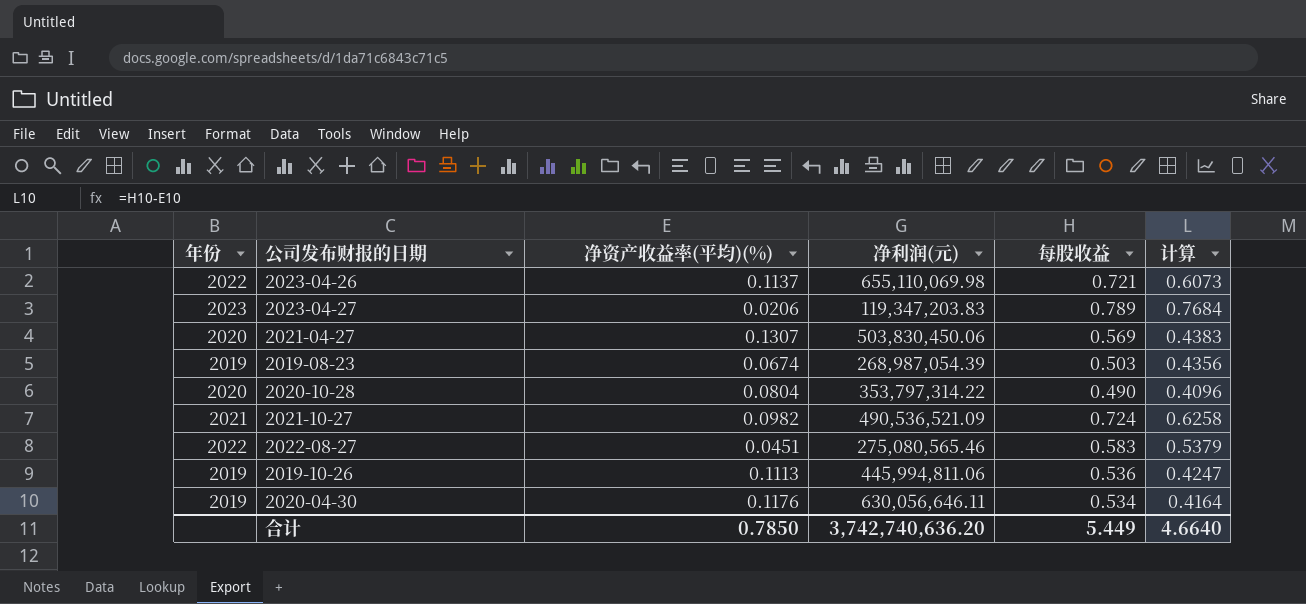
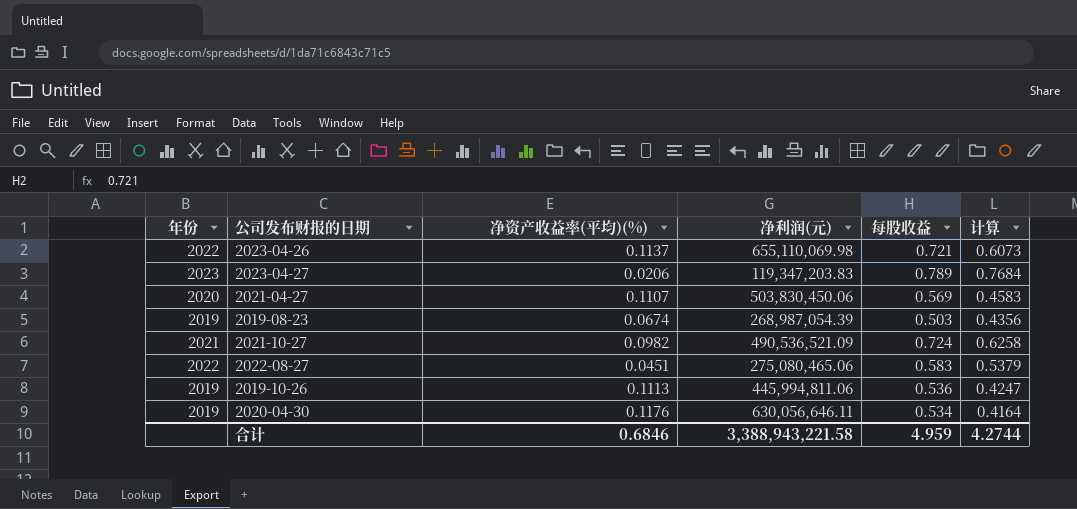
row 2020-10-28: 2020 | 0.0804 | 353,797,314.22 | 0.490 | 0.4096 -> none
2021-04-27 | 净资产收益率(平均)(%): 0.1307 -> 0.1107
2021-04-27 | 计算: 0.4383 -> 0.4583
2022-08-27 | 净利润(元): 275,080,565.46 -> 275,080,465.06
合计 | 净资产收益率(平均)(%): 0.7850 -> 0.6846
合计 | 净利润(元): 3,742,740,636.20 -> 3,388,943,221.58
合计 | 每股收益: 5.449 -> 4.959
合计 | 计算: 4.6640 -> 4.2744

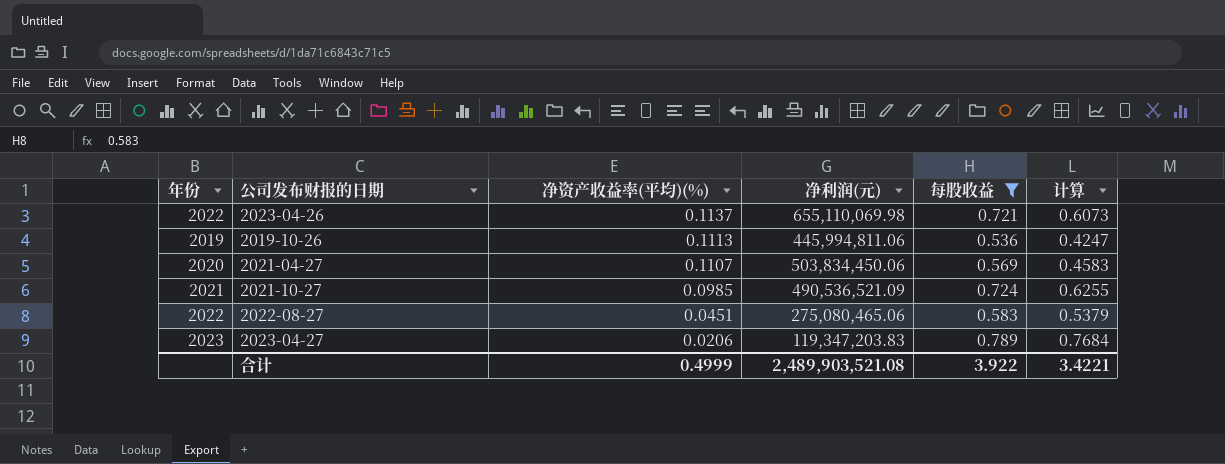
filter: none -> 每股收益 >= 0.536
row order: none -> 净资产收益率(平均)(%) descending
2021-04-27 | 净利润(元): 503,830,450.06 -> 503,834,450.06
2021-10-27 | 净资产收益率(平均)(%): 0.0982 -> 0.0985
2021-10-27 | 计算: 0.6258 -> 0.6255
合计 | 净资产收益率(平均)(%): 0.6846 -> 0.4999
合计 | 净利润(元): 3,388,943,221.58 -> 2,489,903,521.08
合计 | 每股收益: 4.959 -> 3.922
合计 | 计算: 4.2744 -> 3.4221

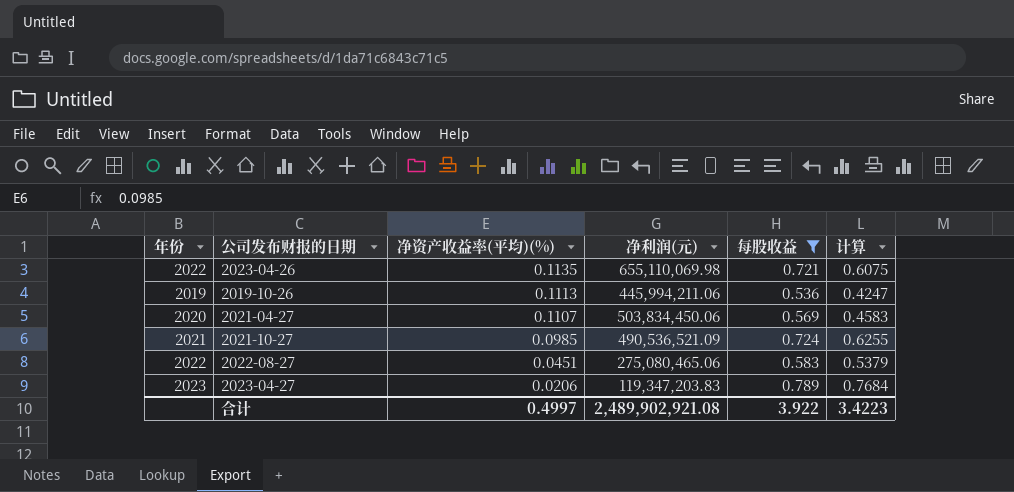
2023-04-26 | 净资产收益率(平均)(%): 0.1137 -> 0.1135
2023-04-26 | 计算: 0.6073 -> 0.6075
2019-10-26 | 净利润(元): 445,994,811.06 -> 445,994,211.06
合计 | 净资产收益率(平均)(%): 0.4999 -> 0.4997
合计 | 净利润(元): 2,489,903,521.08 -> 2,489,902,921.08
合计 | 计算: 3.4221 -> 3.4223

